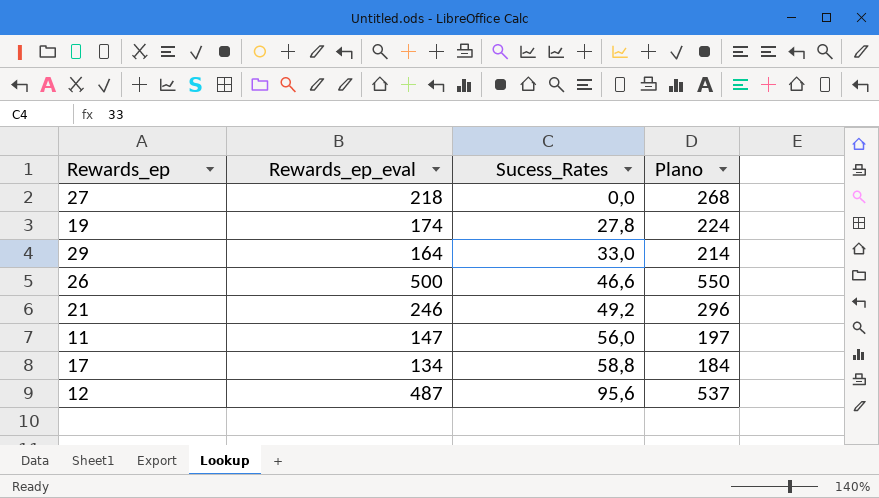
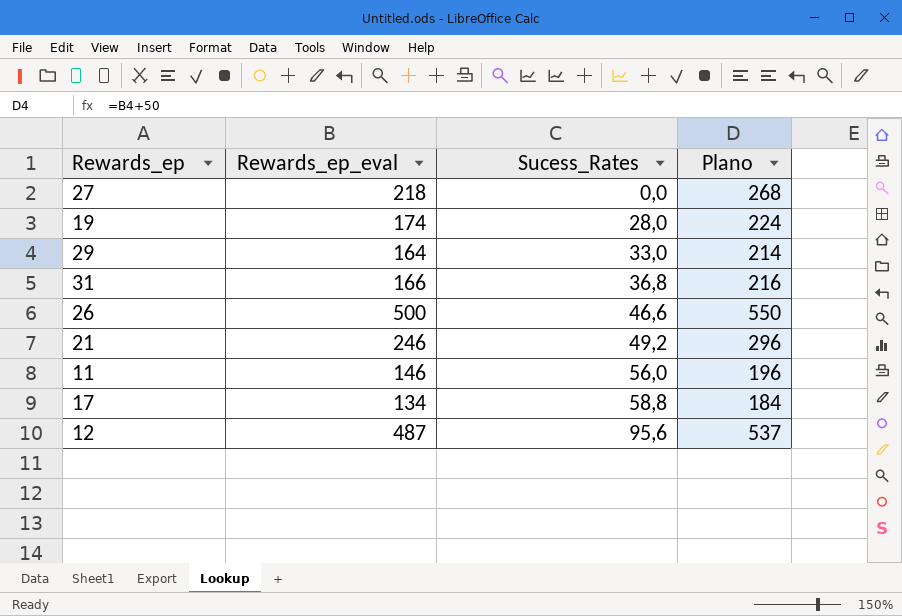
19 | Sucess_Rates: 27,8 -> 28,0
row 31: none -> 166 | 36,8 | 216
11 | Rewards_ep_eval: 147 -> 146
11 | Plano: 197 -> 196

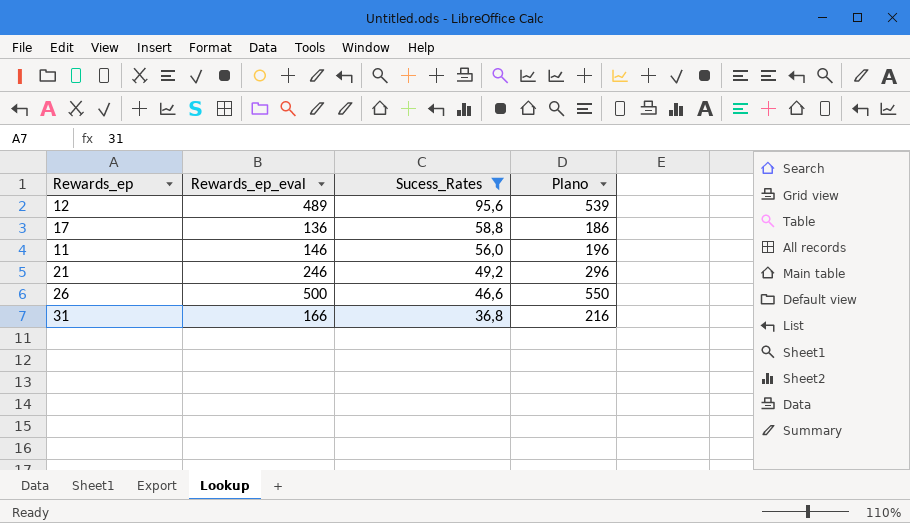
filter: none -> Sucess_Rates >= 36,8
row order: Sucess_Rates ascending -> Sucess_Rates descending
12 | Rewards_ep_eval: 487 -> 489
12 | Plano: 537 -> 539
17 | Rewards_ep_eval: 134 -> 136
17 | Plano: 184 -> 186

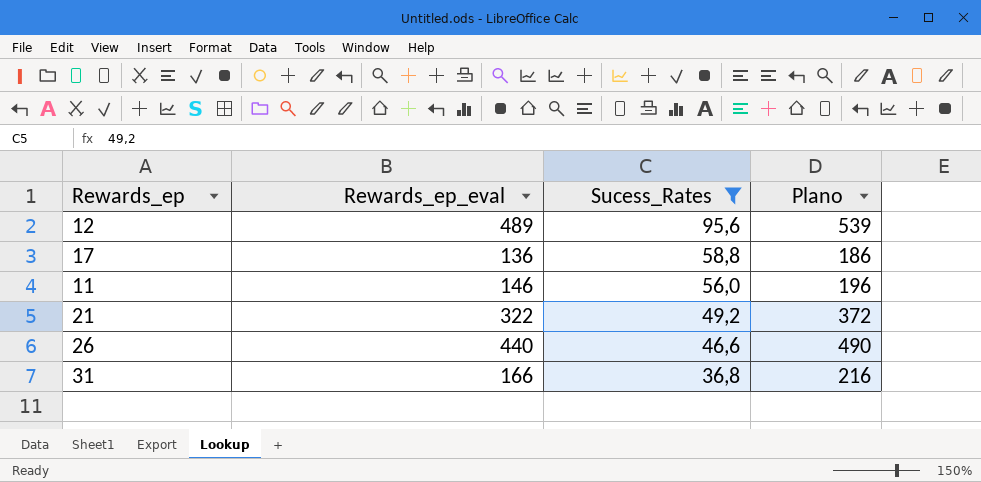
21 | Rewards_ep_eval: 246 -> 322
21 | Plano: 296 -> 372
26 | Rewards_ep_eval: 500 -> 440
26 | Plano: 550 -> 490

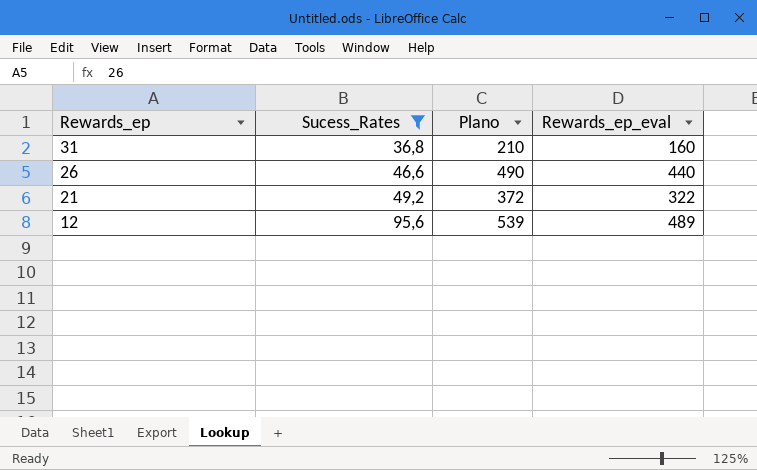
row order: Sucess_Rates descending -> Rewards_ep descending
column Rewards_ep_eval | position: 2 -> 4
row 17: 136 | 58,8 | 186 -> none
row 11: 146 | 56,0 | 196 -> none
31 | Plano: 216 -> 210
31 | Rewards_ep_eval: 166 -> 160

